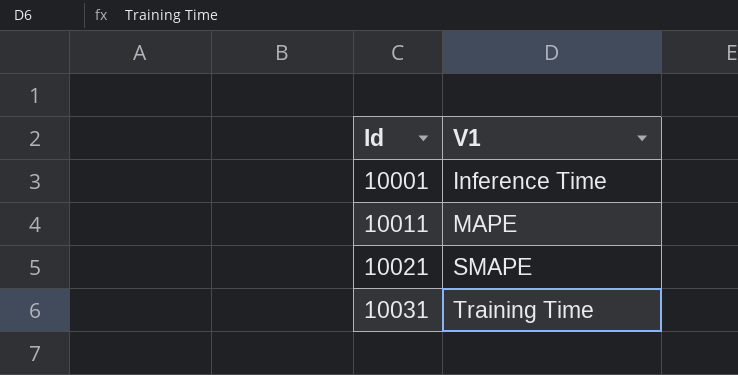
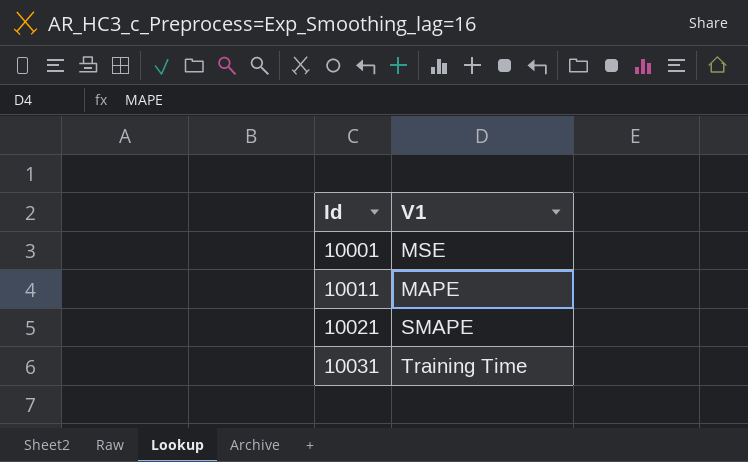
10001 | V1: Inference Time -> MSE

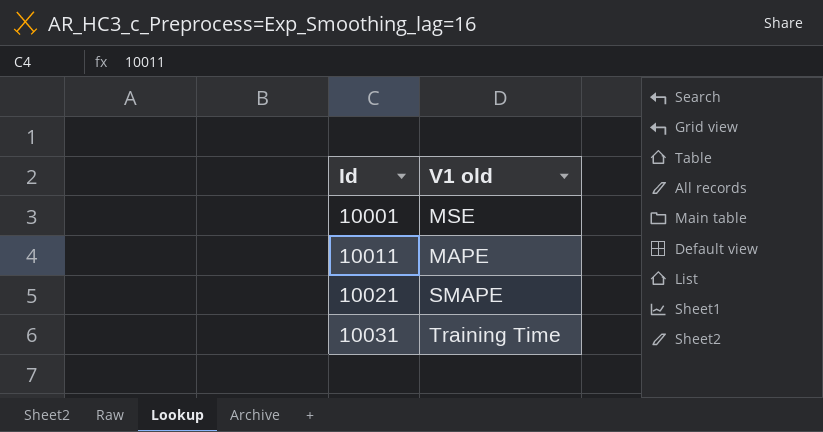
column name: V1 -> V1 old

